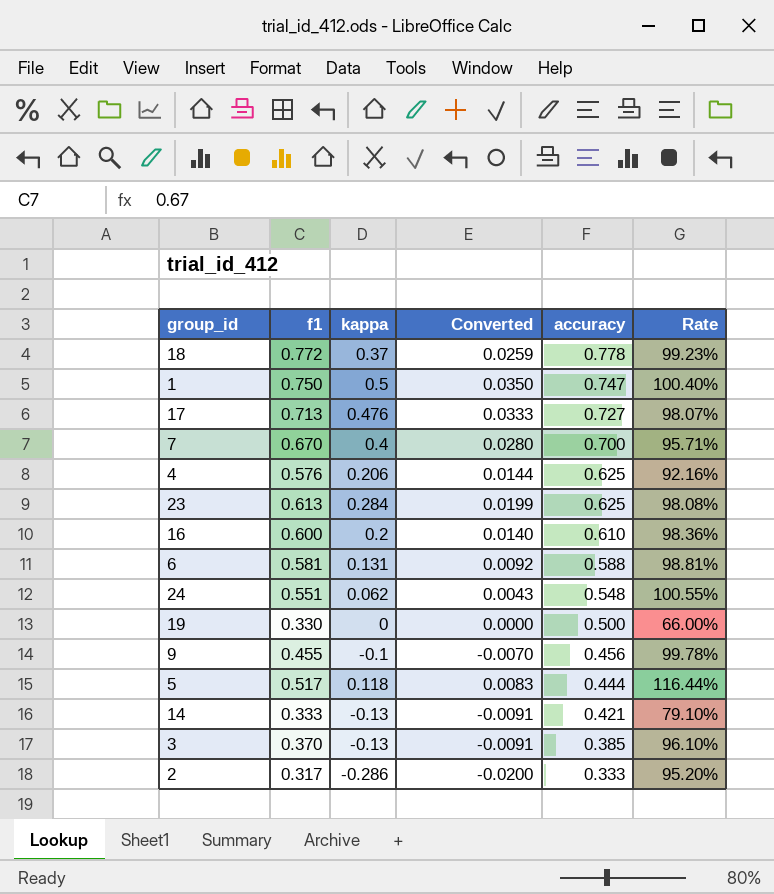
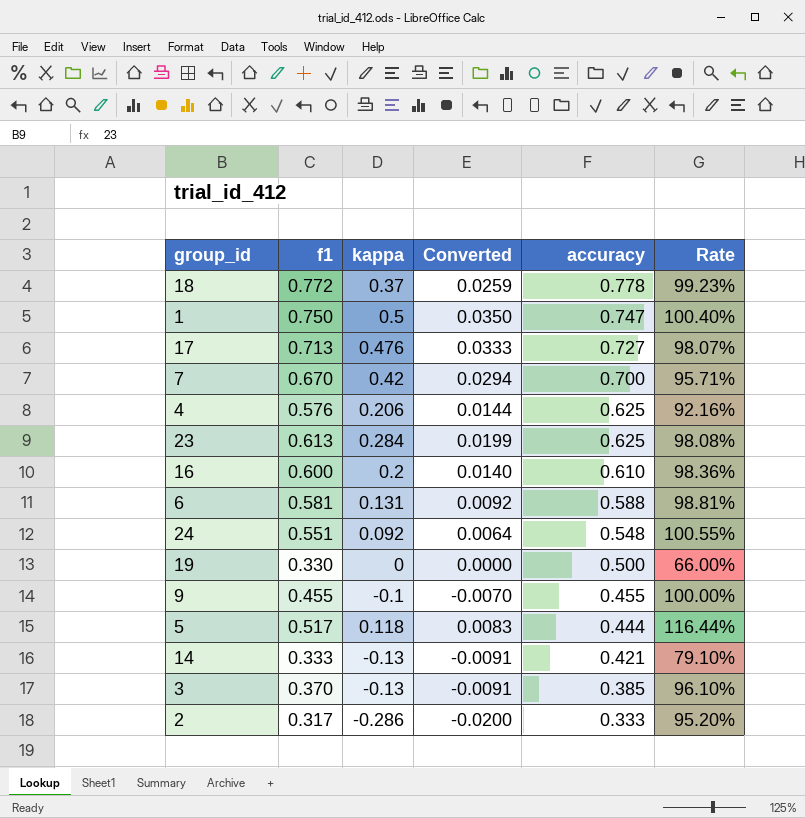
7 | kappa: 0.4 -> 0.42
7 | Converted: 0.0280 -> 0.0294
24 | kappa: 0.062 -> 0.092
24 | Converted: 0.0043 -> 0.0064
9 | accuracy: 0.456 -> 0.455
9 | Rate: 99.78% -> 100.00%

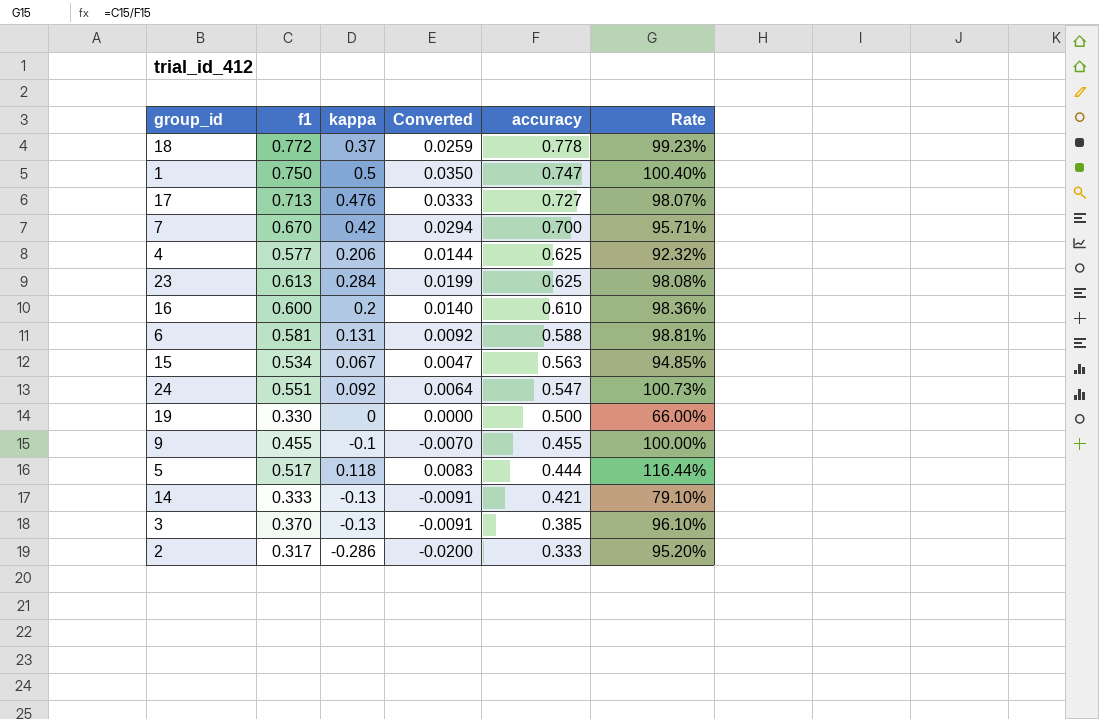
4 | f1: 0.576 -> 0.577
4 | Rate: 92.16% -> 92.32%
row 15: none -> 0.534 | 0.067 | 0.0047 | 0.563 | 94.85%
24 | accuracy: 0.548 -> 0.547
24 | Rate: 100.55% -> 100.73%

